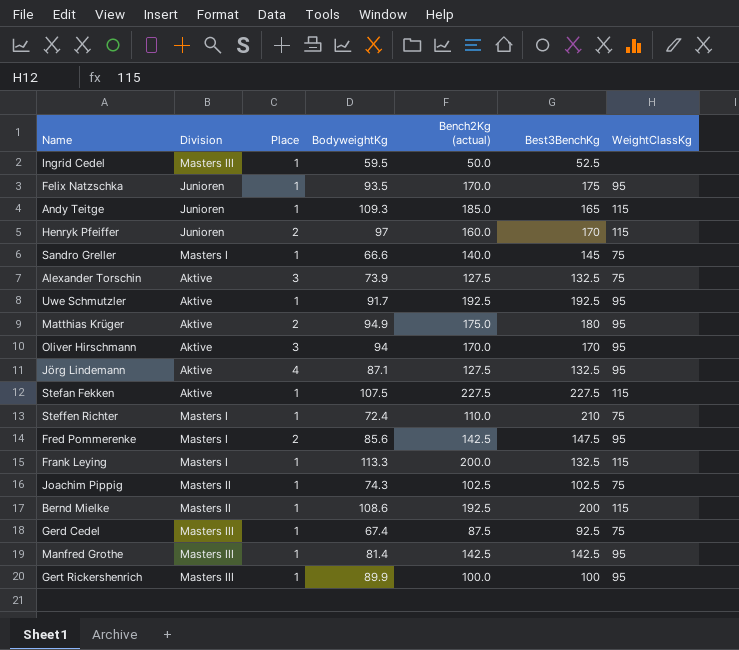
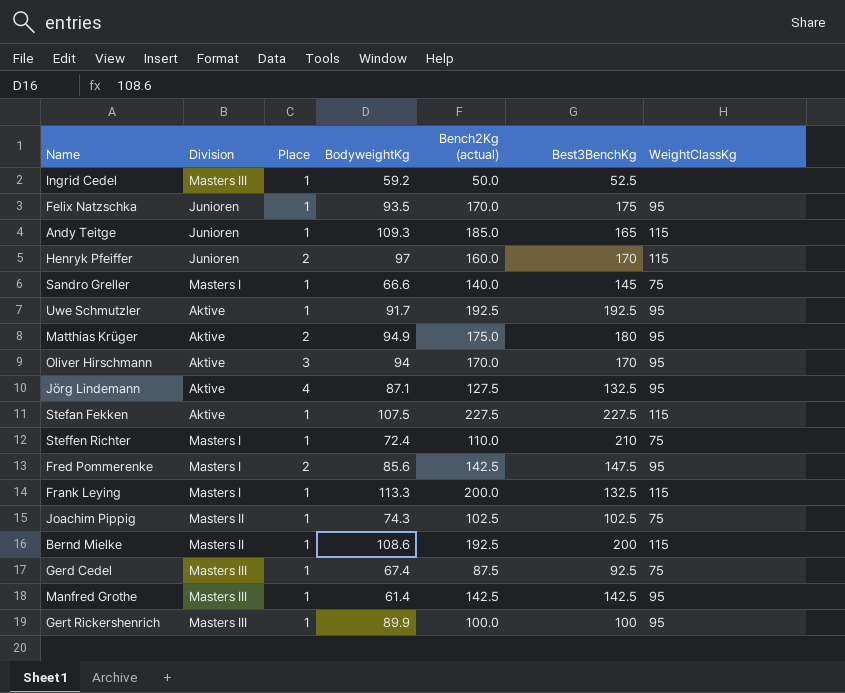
row Alexander Torschin: Aktive | 3 | 73.9 | 127.5 | 132.5 | 75 -> none
Ingrid Cedel | BodyweightKg: 59.5 -> 59.2
Manfred Grothe | BodyweightKg: 81.4 -> 61.4

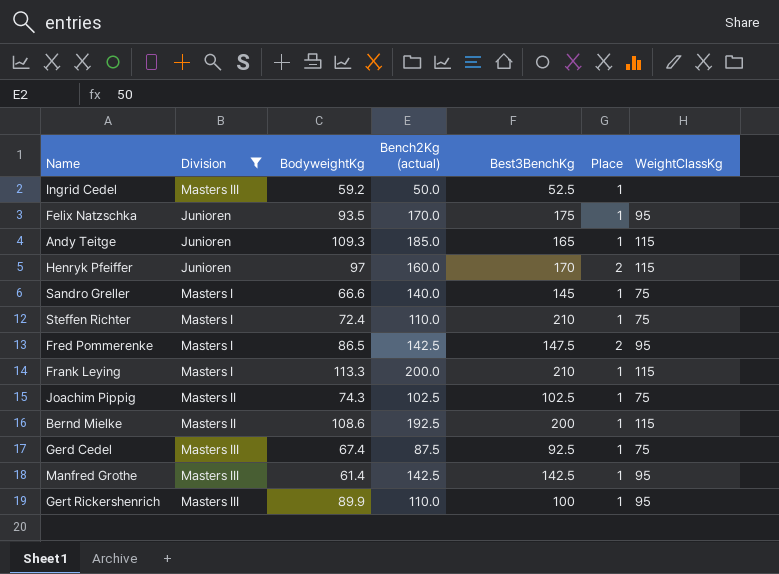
filter: none -> Division != Aktive
column Place | position: 3 -> 6
Fred Pommerenke | BodyweightKg: 85.6 -> 86.5
Frank Leying | Best3BenchKg: 132.5 -> 210
Gert Rickershenrich | Bench2Kg (actual): 100.0 -> 110.0

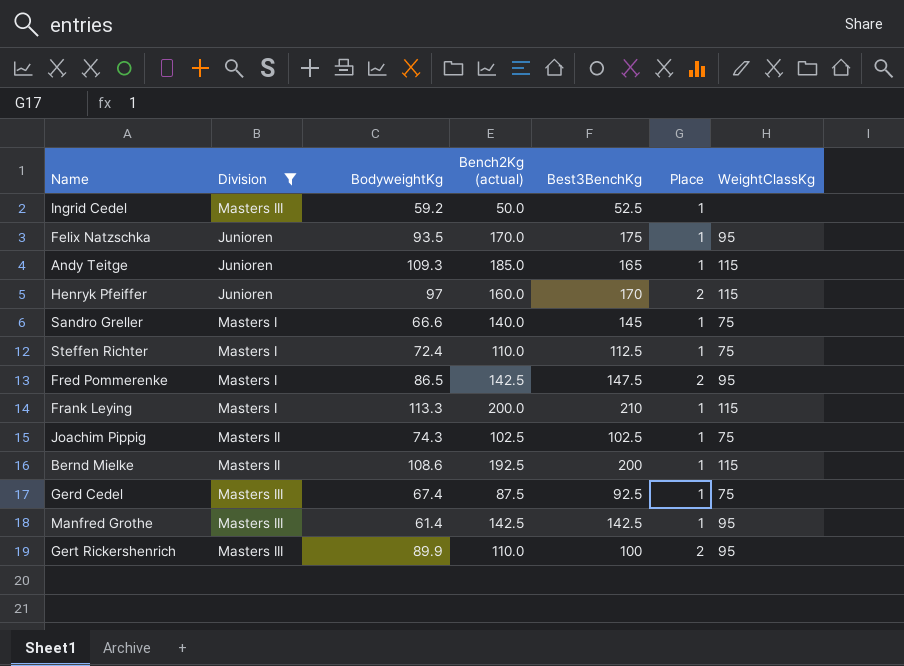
Steffen Richter | Best3BenchKg: 210 -> 112.5
Gert Rickershenrich | Place: 1 -> 2

